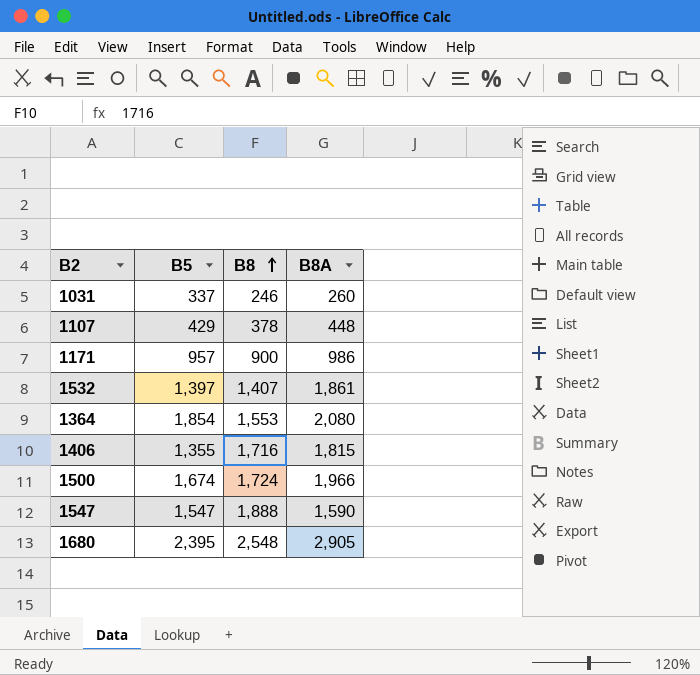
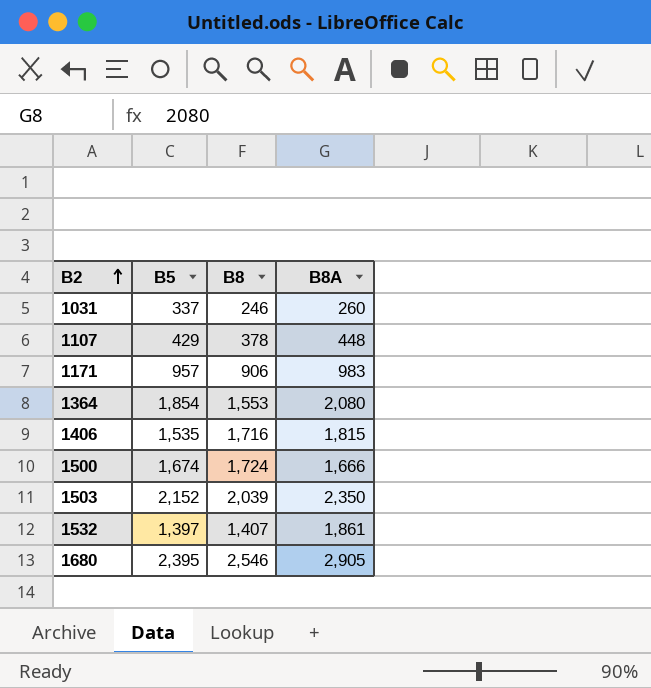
row order: B8 ascending -> B2 ascending
row 1547: 1,547 | 1,888 | 1,590 -> none
1171 | B8: 900 -> 906
1171 | B8A: 986 -> 983
1406 | B5: 1,355 -> 1,535
1500 | B8A: 1,966 -> 1,666
row 1503: none -> 2,152 | 2,039 | 2,350
1680 | B8: 2,548 -> 2,546

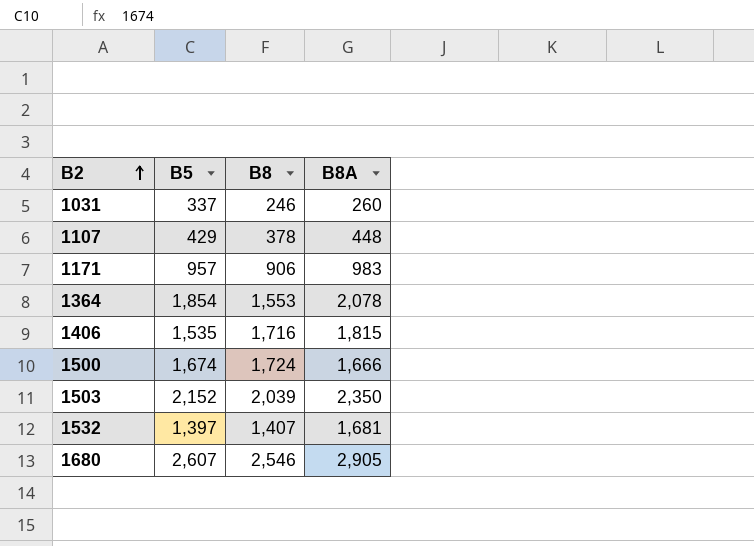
1364 | B8A: 2,080 -> 2,078
1532 | B8A: 1,861 -> 1,681
1680 | B5: 2,395 -> 2,607

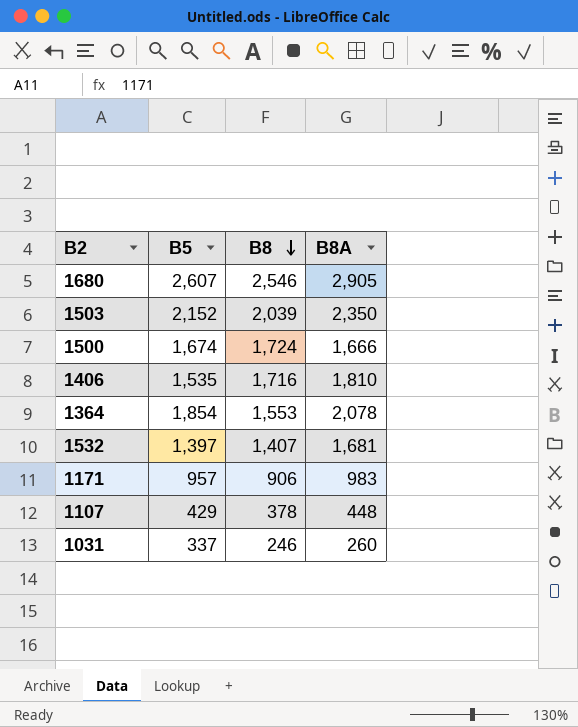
row order: B2 ascending -> B8 descending
1406 | B8A: 1,815 -> 1,810

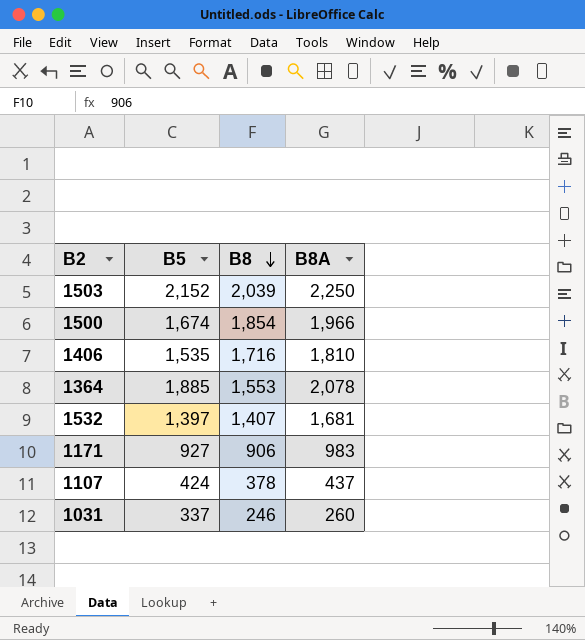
row 1680: 2,607 | 2,546 | 2,905 -> none
1503 | B8A: 2,350 -> 2,250
1500 | B8: 1,724 -> 1,854
1500 | B8A: 1,666 -> 1,966
1364 | B5: 1,854 -> 1,885
1171 | B5: 957 -> 927
1107 | B5: 429 -> 424
1107 | B8A: 448 -> 437

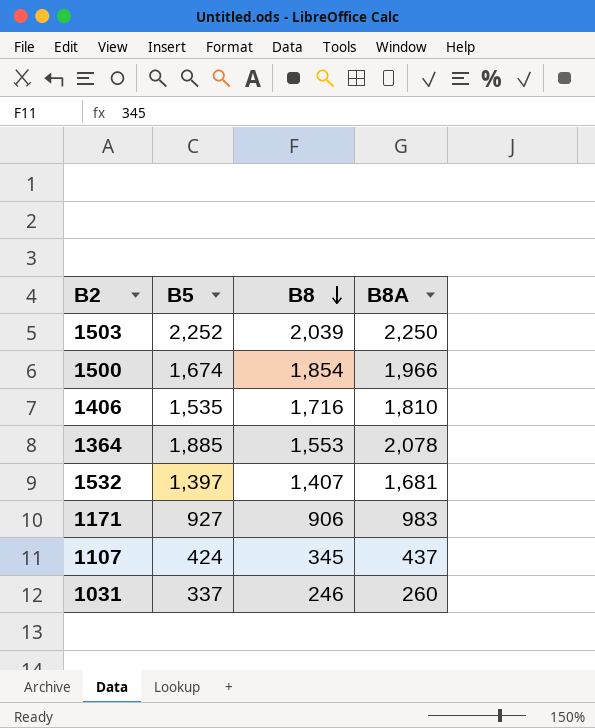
1503 | B5: 2,152 -> 2,252
1107 | B8: 378 -> 345

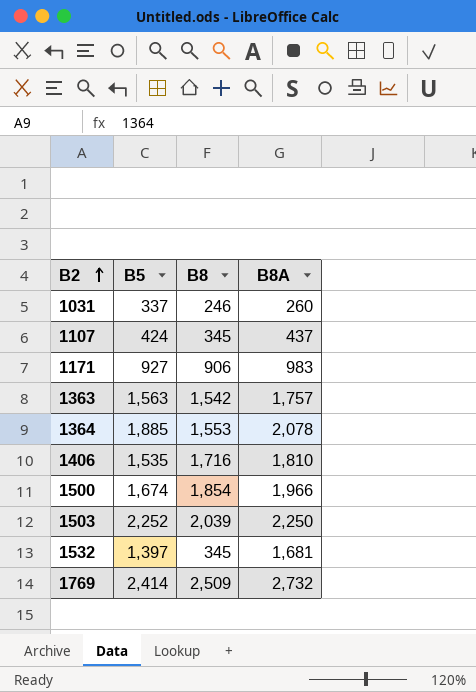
row order: B8 descending -> B2 ascending
row 1363: none -> 1,563 | 1,542 | 1,757
1532 | B8: 1,407 -> 345
row 1769: none -> 2,414 | 2,509 | 2,732

